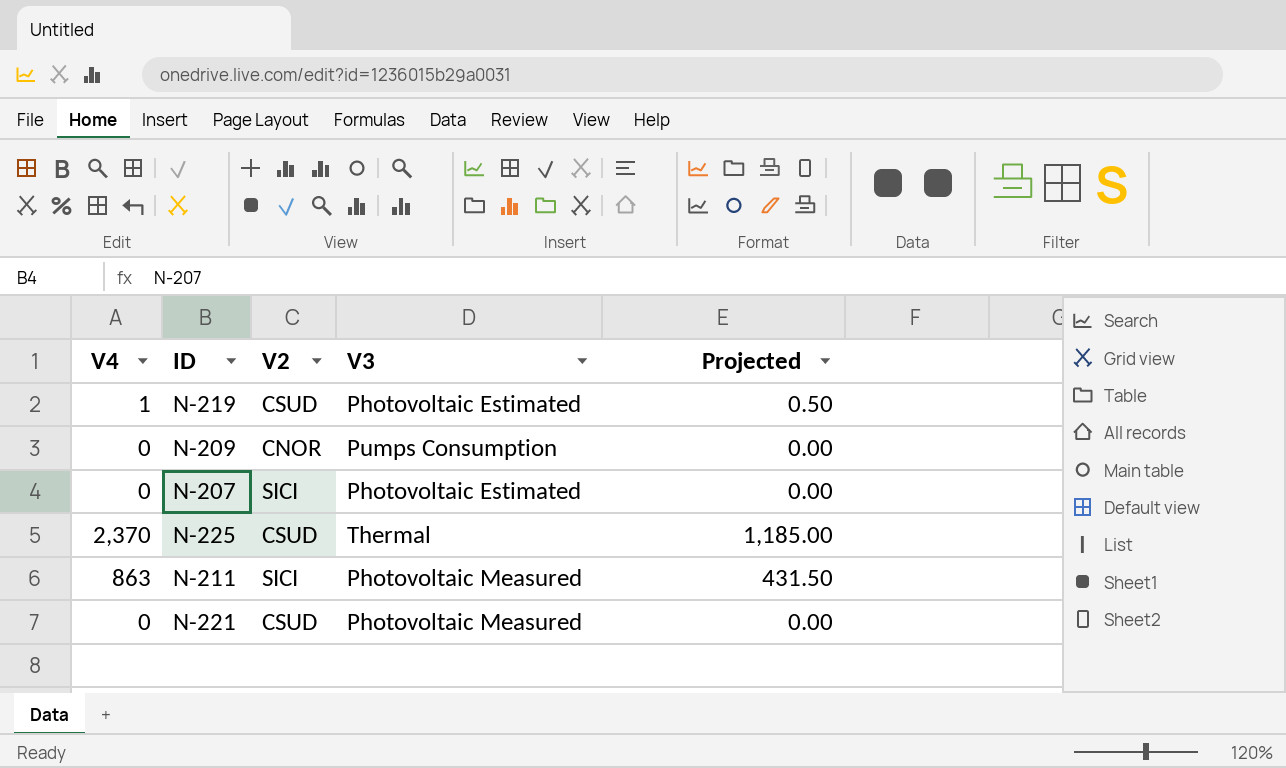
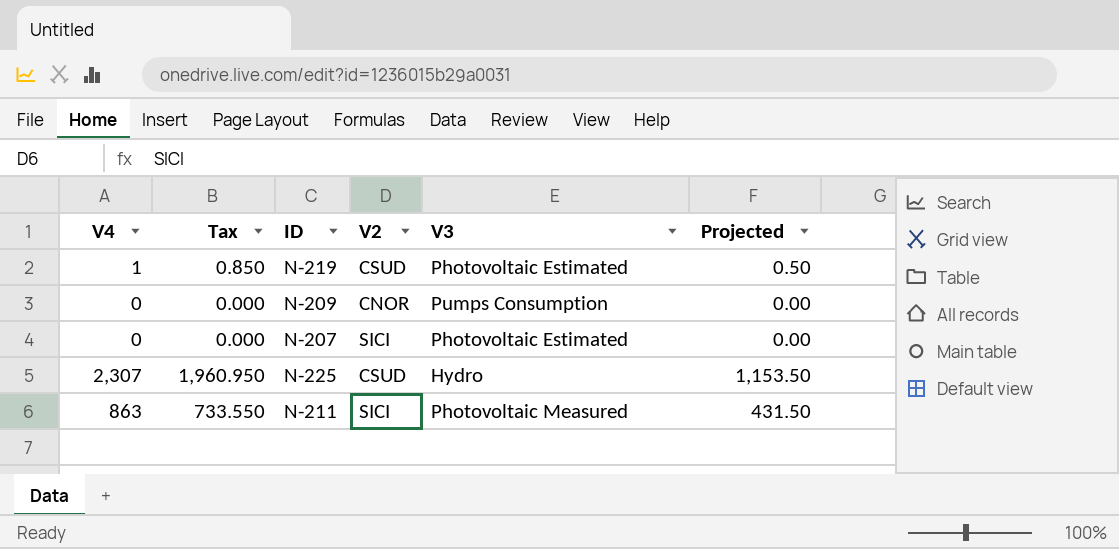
column Tax | formula: none -> [V4] * 0.85
row N-221: 0 | CSUD | Photovoltaic Measured | 0.00 -> none
N-225 | V4: 2,370 -> 2,307
N-225 | V3: Thermal -> Hydro
N-225 | Projected: 1,185.00 -> 1,153.50

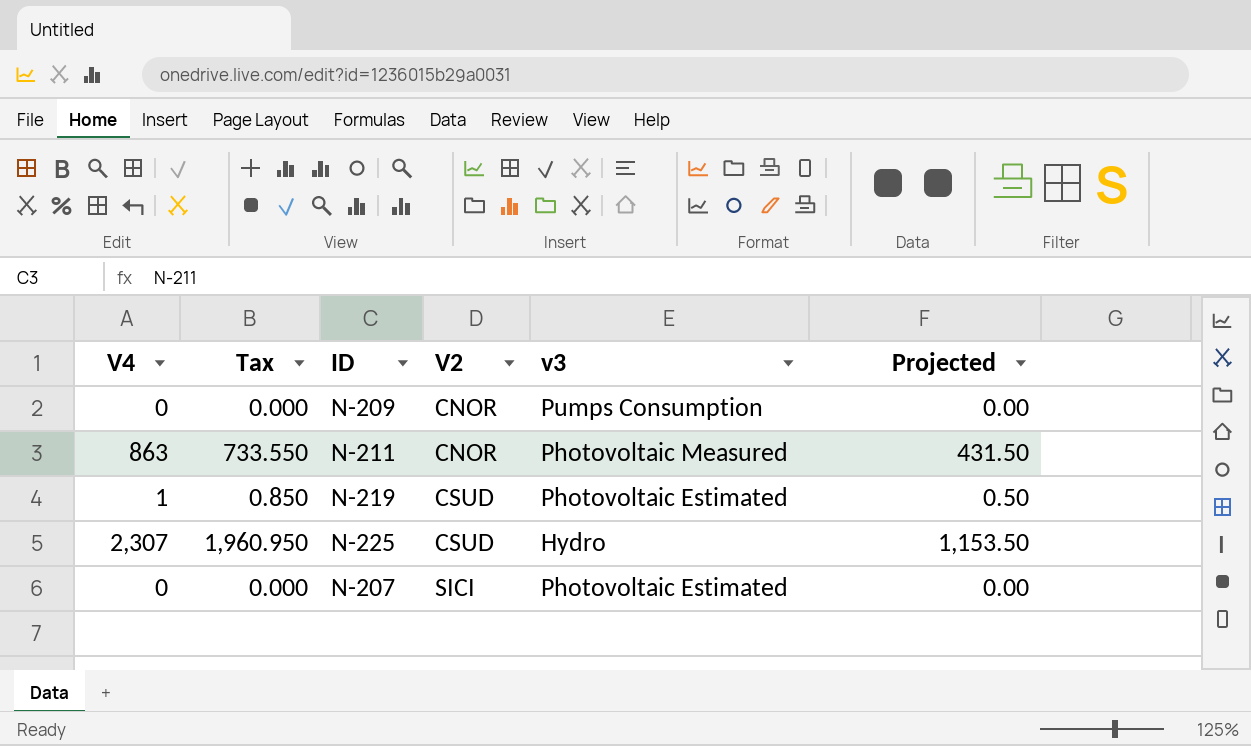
row order: none -> V2 ascending
column name: V3 -> v3
N-211 | V2: SICI -> CNOR

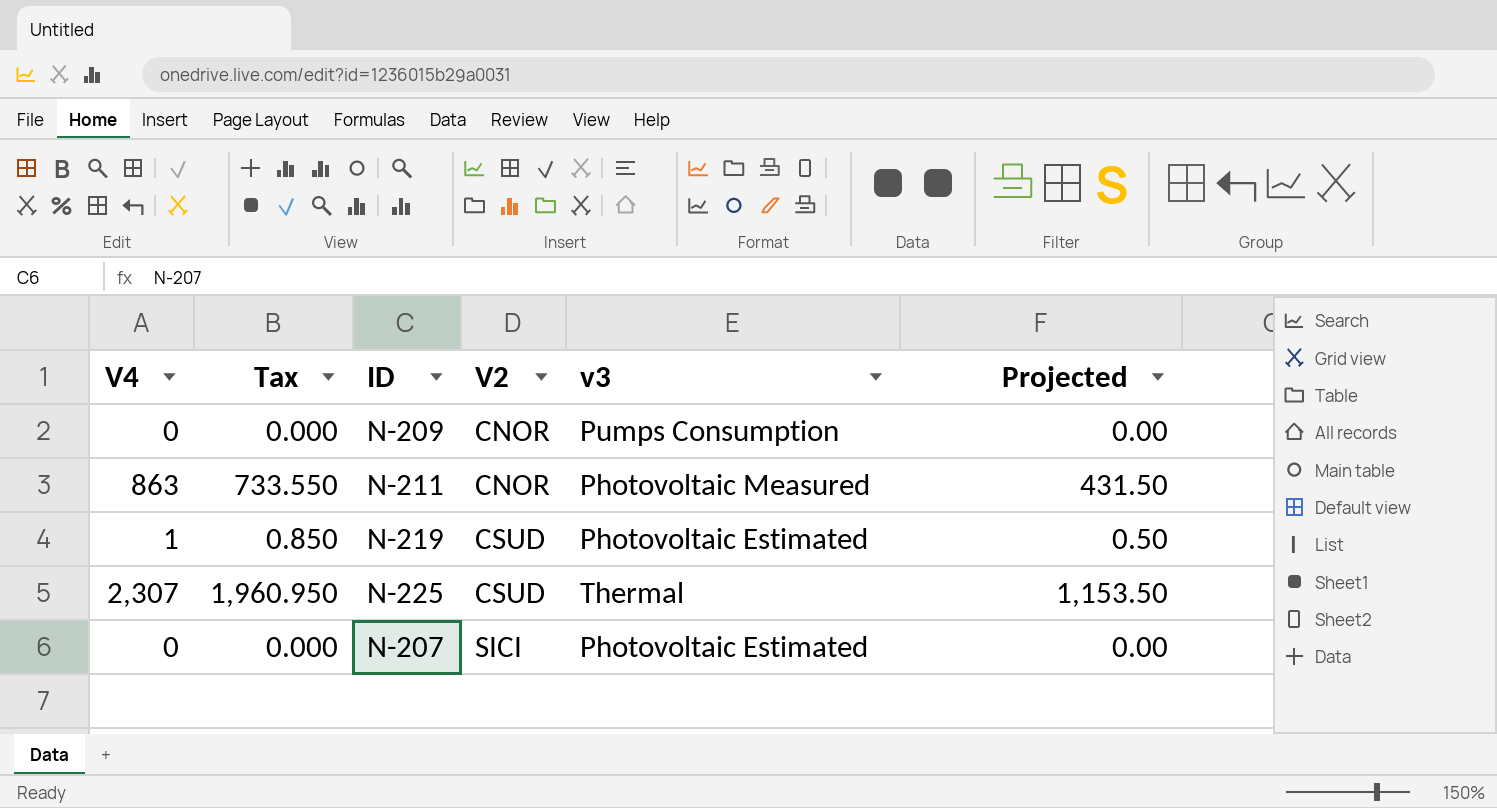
N-225 | v3: Hydro -> Thermal

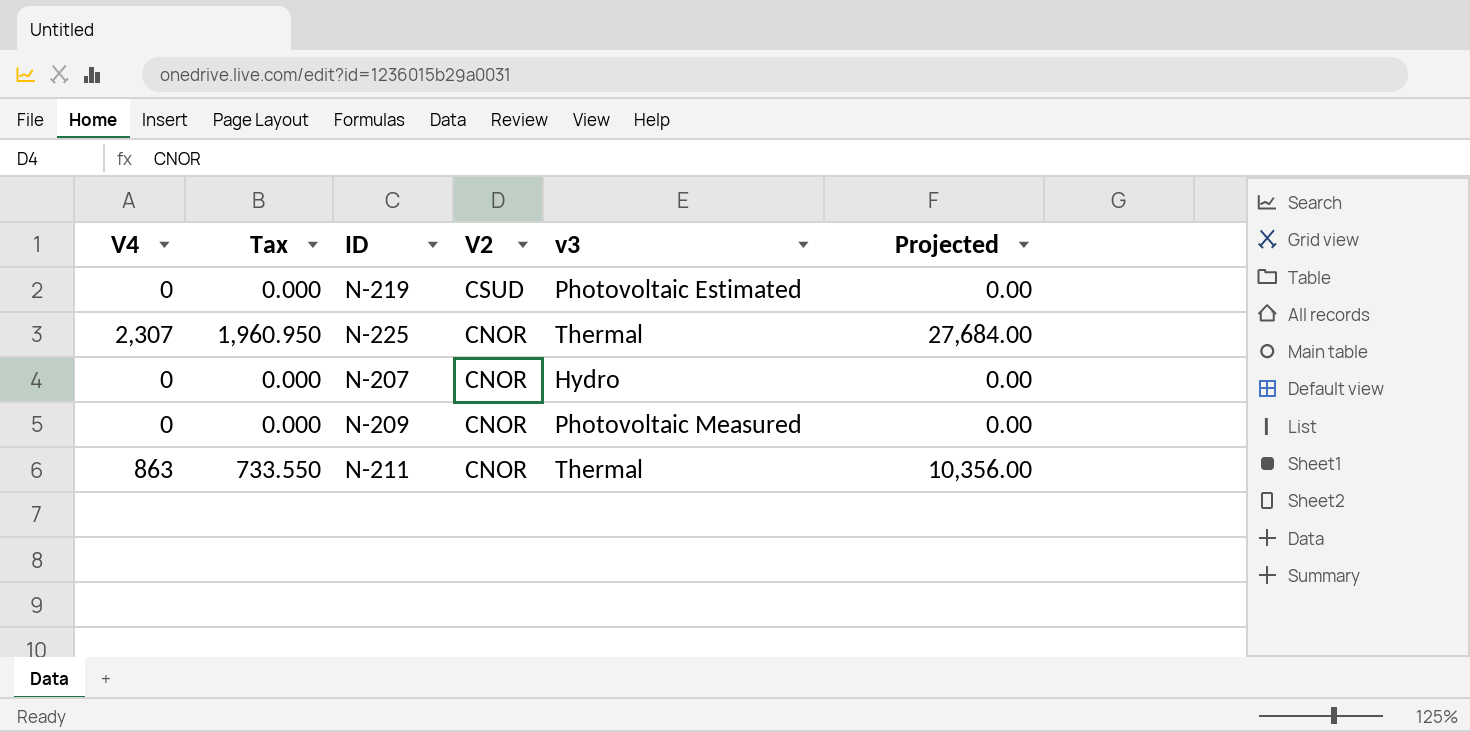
row order: V2 ascending -> V2 descending
column Projected | formula: [V4] * 0.5 -> [V4] * 12
N-219 | V4: 1 -> 0
N-219 | Tax: 0.850 -> 0.000
N-225 | V2: CSUD -> CNOR
N-207 | V2: SICI -> CNOR
N-207 | v3: Photovoltaic Estimated -> Hydro
N-209 | v3: Pumps Consumption -> Photovoltaic Measured
N-211 | v3: Photovoltaic Measured -> Thermal

